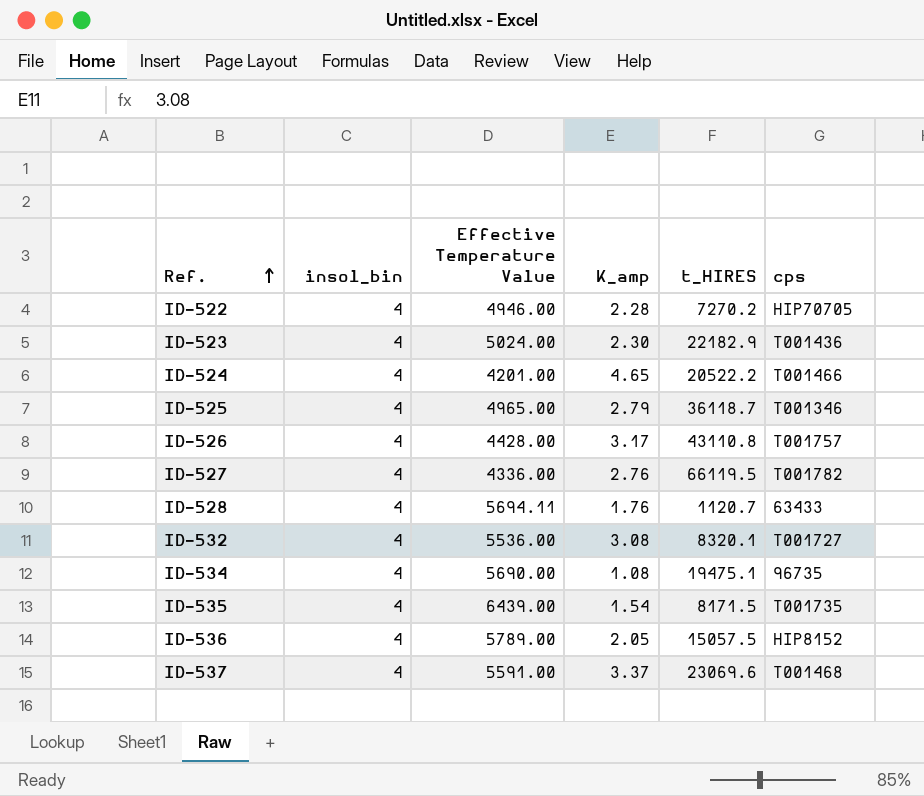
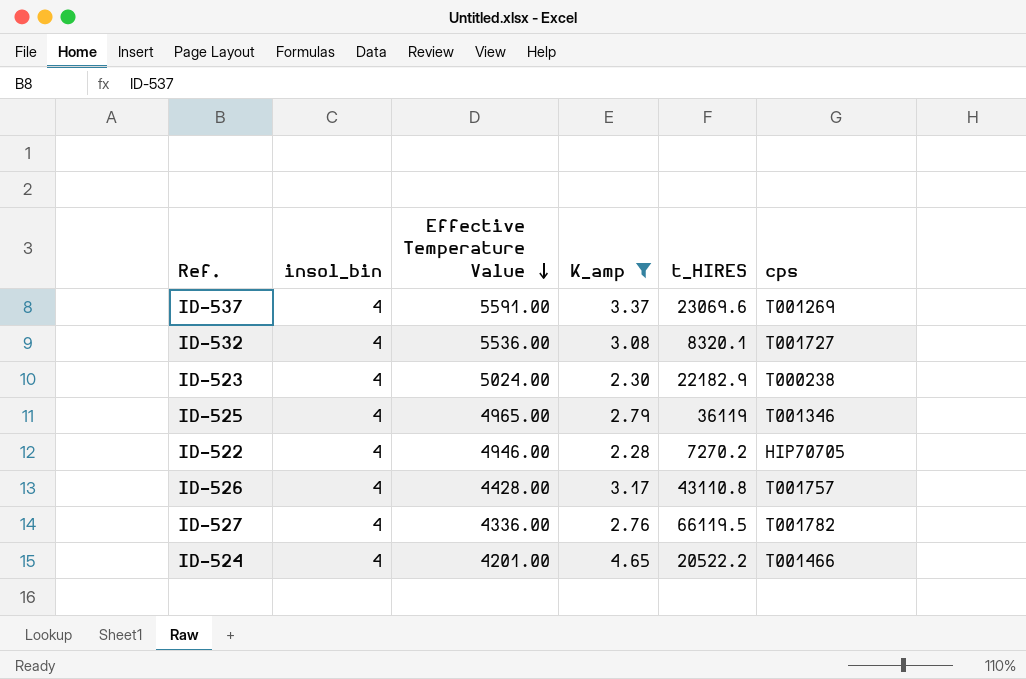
filter: none -> K_amp >= 2.28
row order: Ref. ascending -> Effective Temperature Value descending
ID-537 | cps: T001468 -> T001269
ID-523 | cps: T001436 -> T000238
ID-525 | t_HIRES: 36118.7 -> 36119

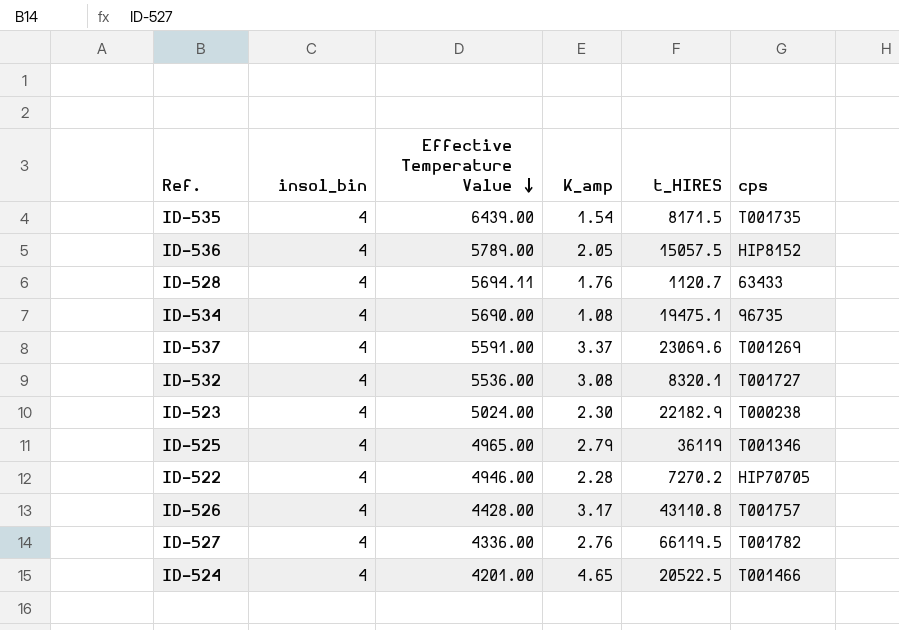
filter: K_amp >= 2.28 -> none
ID-524 | t_HIRES: 20522.2 -> 20522.5

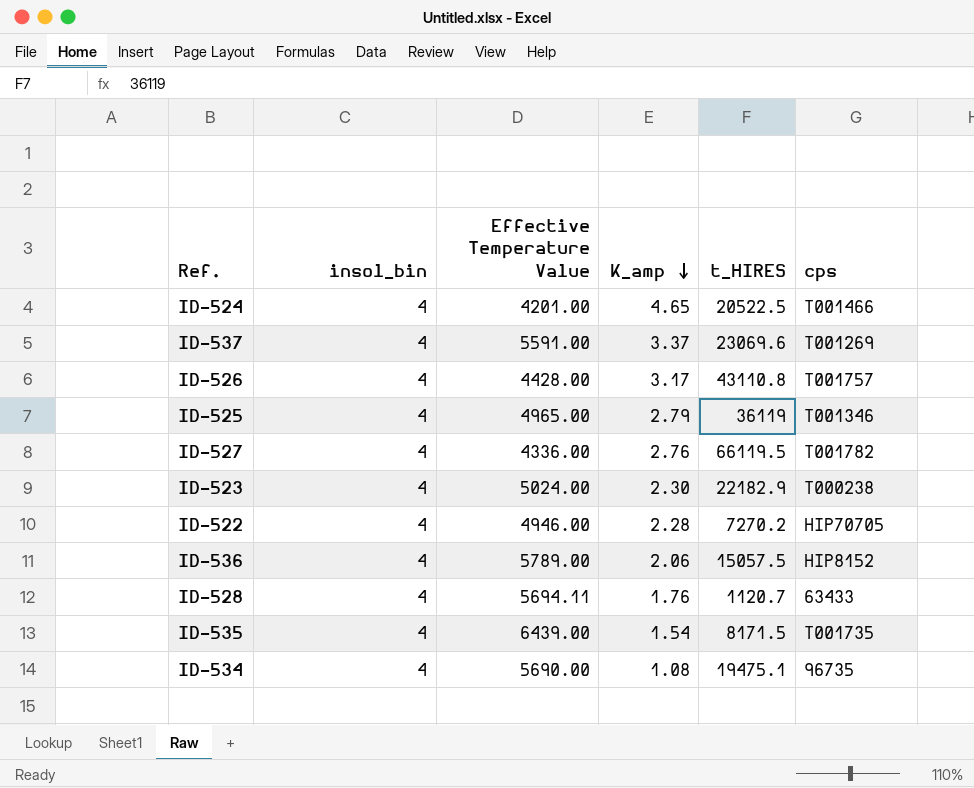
row order: Effective Temperature Value descending -> K_amp descending
row ID-532: 4 | 5536.00 | 3.08 | 8320.1 | T001727 -> none
ID-536 | K_amp: 2.05 -> 2.06

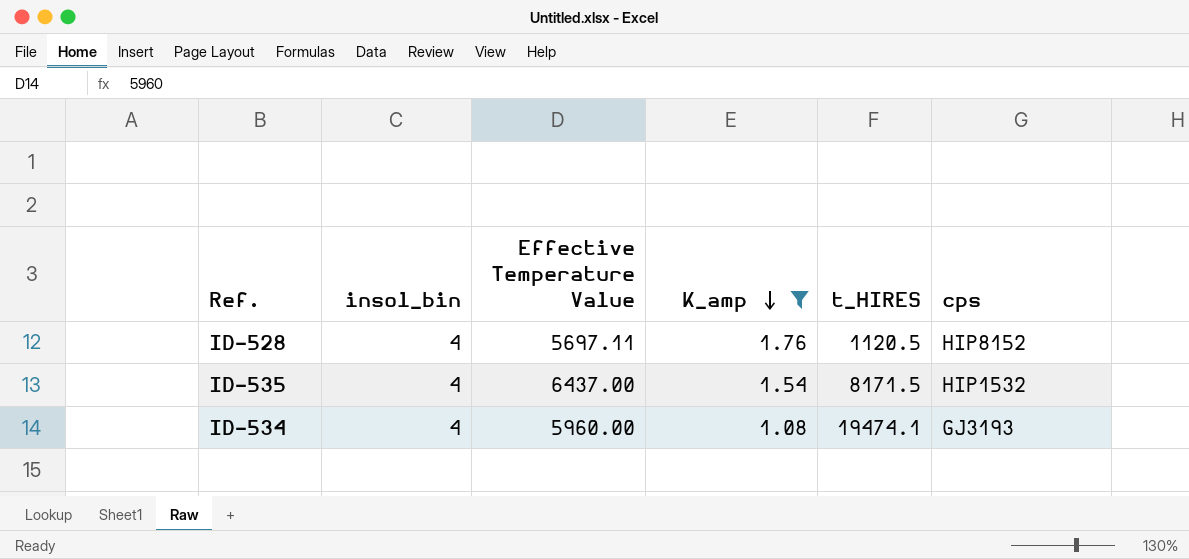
filter: none -> K_amp <= 1.76
ID-528 | Effective Temperature Value: 5694.11 -> 5697.11
ID-528 | t_HIRES: 1120.7 -> 1120.5
ID-528 | cps: 63433 -> HIP8152
ID-535 | Effective Temperature Value: 6439.00 -> 6437.00
ID-535 | cps: T001735 -> HIP1532
ID-534 | Effective Temperature Value: 5690.00 -> 5960.00
ID-534 | t_HIRES: 19475.1 -> 19474.1
ID-534 | cps: 96735 -> GJ3193

